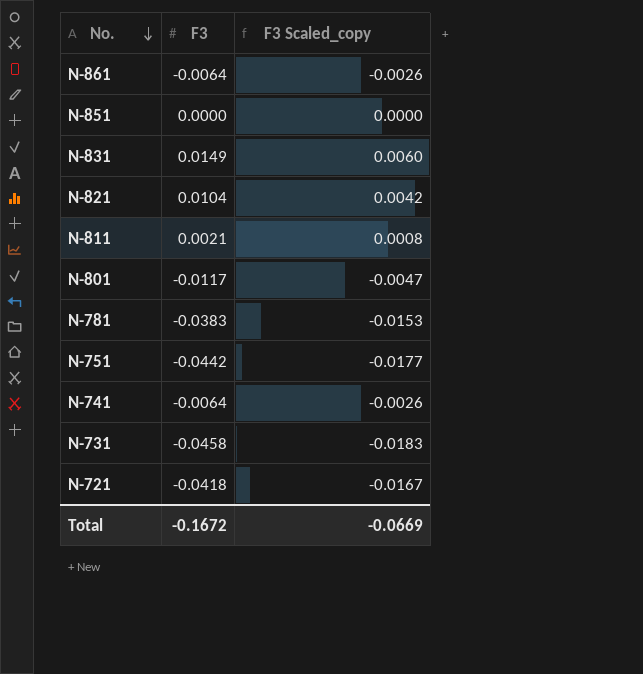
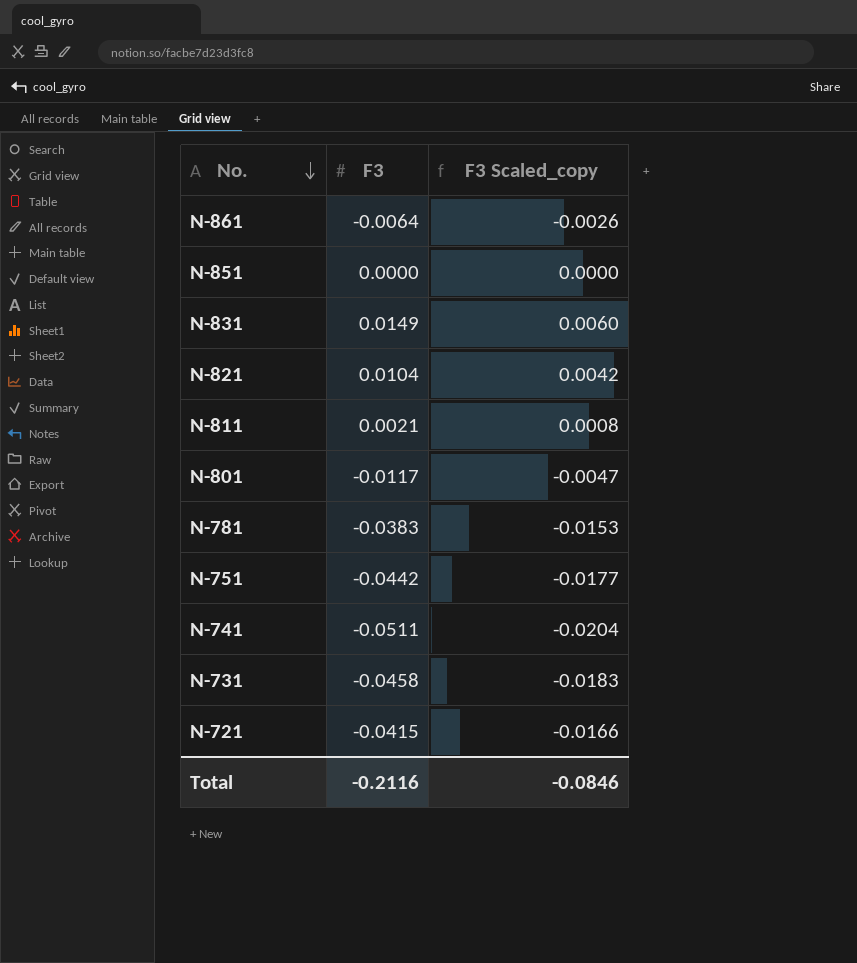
N-741 | F3: -0.0064 -> -0.0511
N-741 | F3 Scaled_copy: -0.0026 -> -0.0204
N-721 | F3: -0.0418 -> -0.0415
N-721 | F3 Scaled_copy: -0.0167 -> -0.0166
Total | F3: -0.1672 -> -0.2116
Total | F3 Scaled_copy: -0.0669 -> -0.0846

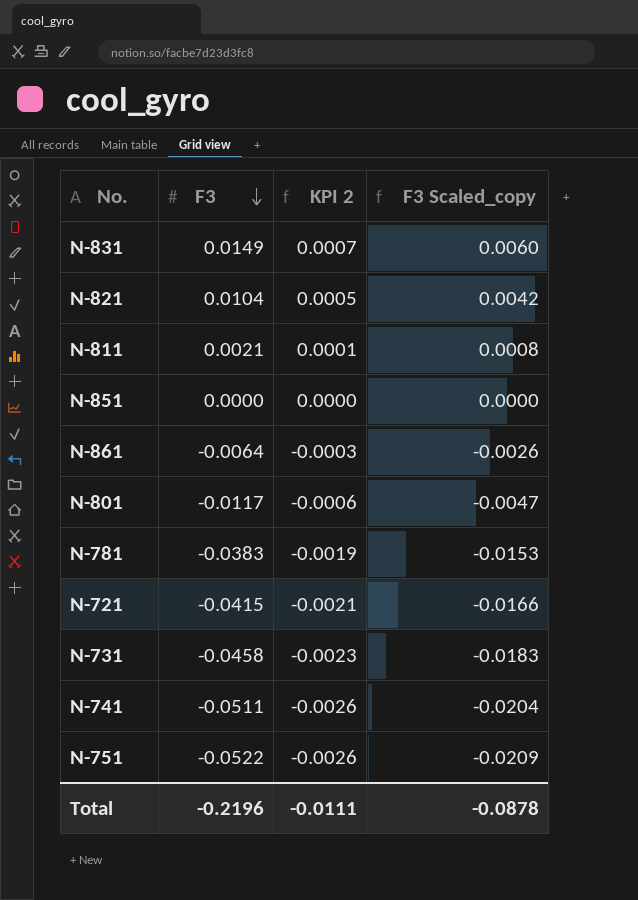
row order: No. descending -> F3 descending
column KPI 2 | formula: none -> [F3] * 0.05
N-751 | F3: -0.0442 -> -0.0522
N-751 | F3 Scaled_copy: -0.0177 -> -0.0209
Total | F3: -0.2116 -> -0.2196
Total | F3 Scaled_copy: -0.0846 -> -0.0878

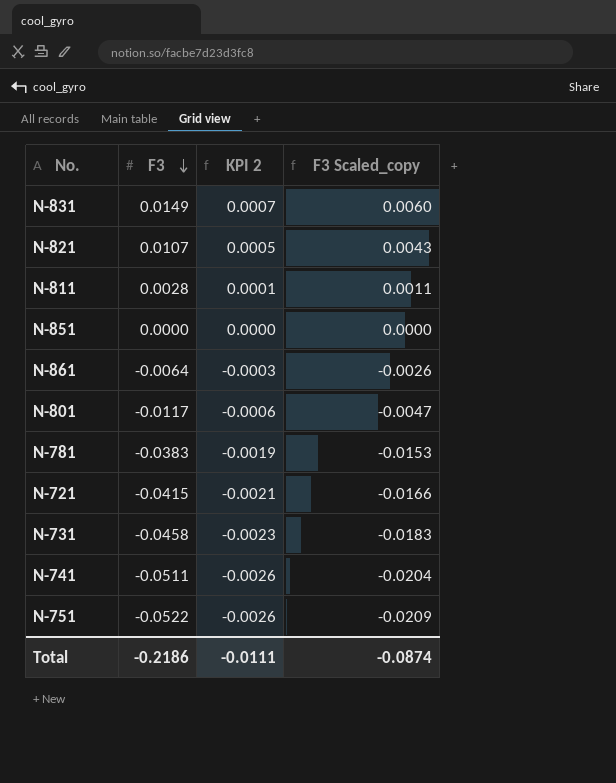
N-821 | F3: 0.0104 -> 0.0107
N-821 | F3 Scaled_copy: 0.0042 -> 0.0043
N-811 | F3: 0.0021 -> 0.0028
N-811 | F3 Scaled_copy: 0.0008 -> 0.0011
Total | F3: -0.2196 -> -0.2186
Total | F3 Scaled_copy: -0.0878 -> -0.0874

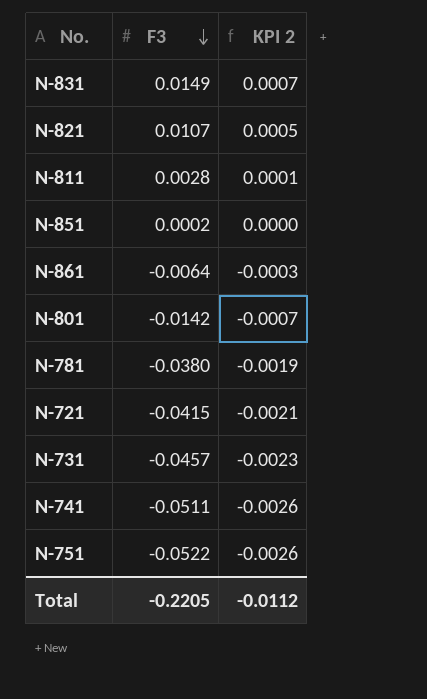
column F3 Scaled_copy | formula: [F3] * 0.4 -> none
N-851 | F3: 0.0000 -> 0.0002
N-801 | F3: -0.0117 -> -0.0142
N-801 | KPI 2: -0.0006 -> -0.0007
N-781 | F3: -0.0383 -> -0.0380
N-731 | F3: -0.0458 -> -0.0457
Total | F3: -0.2186 -> -0.2205
Total | KPI 2: -0.0111 -> -0.0112

